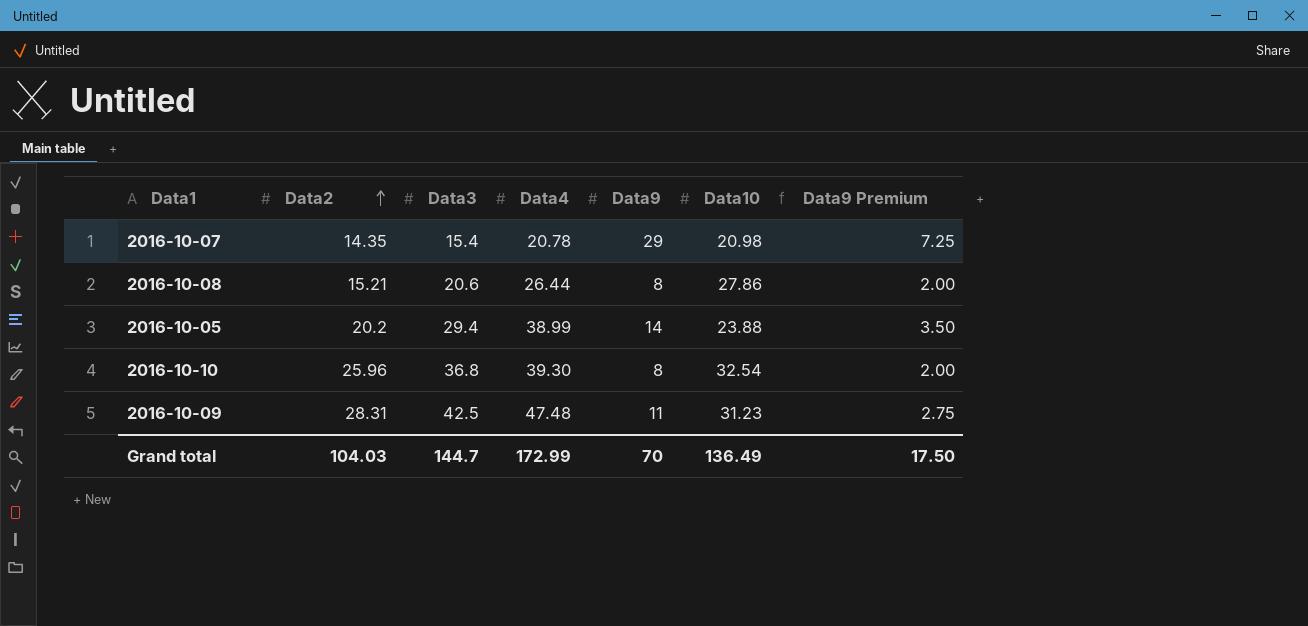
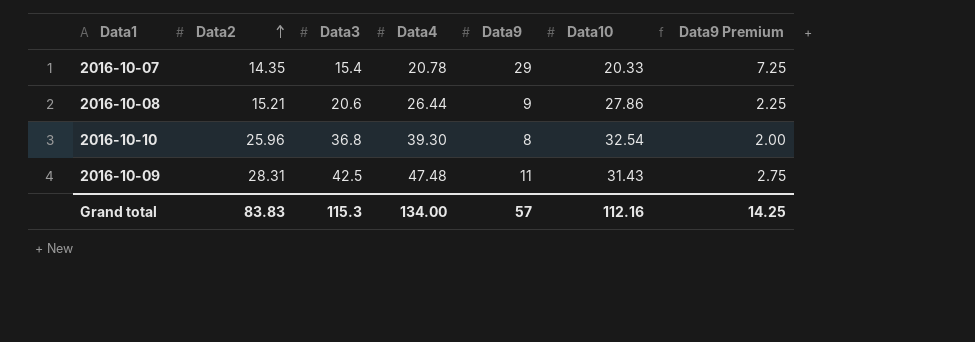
row 2016-10-05: 20.2 | 29.4 | 38.99 | 14 | 23.88 | 3.50 -> none
2016-10-07 | Data10: 20.98 -> 20.33
2016-10-08 | Data9: 8 -> 9
2016-10-08 | Data9 Premium: 2.00 -> 2.25
2016-10-09 | Data10: 31.23 -> 31.43
Grand total | Data2: 104.03 -> 83.83
Grand total | Data3: 144.7 -> 115.3
Grand total | Data4: 172.99 -> 134.00
Grand total | Data9: 70 -> 57
Grand total | Data10: 136.49 -> 112.16
Grand total | Data9 Premium: 17.50 -> 14.25

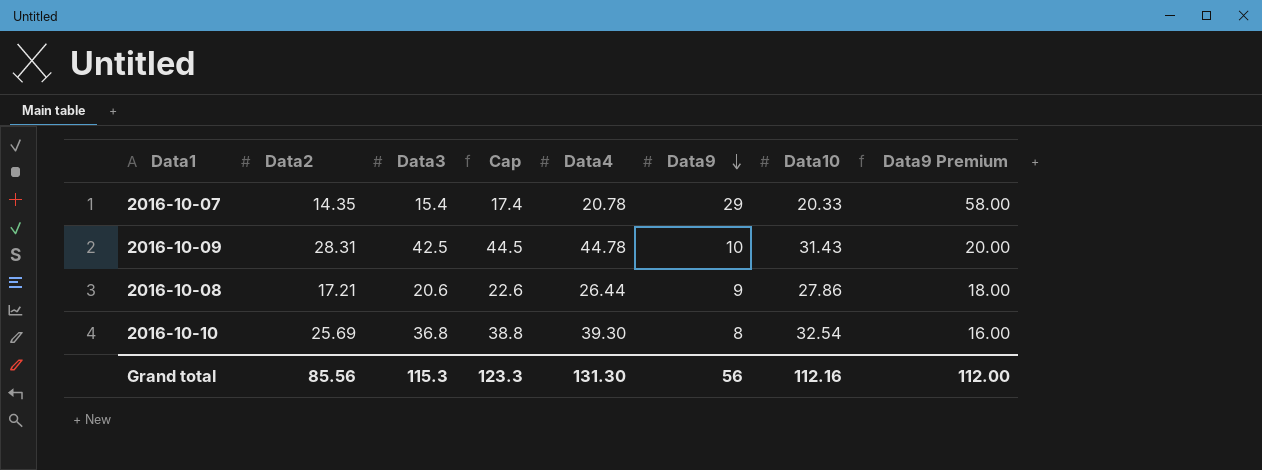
row order: Data2 ascending -> Data9 descending
column Cap | formula: none -> [Data3] + 2
column Data9 Premium | formula: [Data9] * 0.25 -> [Data9] * 2
2016-10-09 | Data4: 47.48 -> 44.78
2016-10-09 | Data9: 11 -> 10
2016-10-08 | Data2: 15.21 -> 17.21
2016-10-10 | Data2: 25.96 -> 25.69
Grand total | Data2: 83.83 -> 85.56
Grand total | Data4: 134.00 -> 131.30
Grand total | Data9: 57 -> 56
Grand total | Data9 Premium: 14.25 -> 112.00

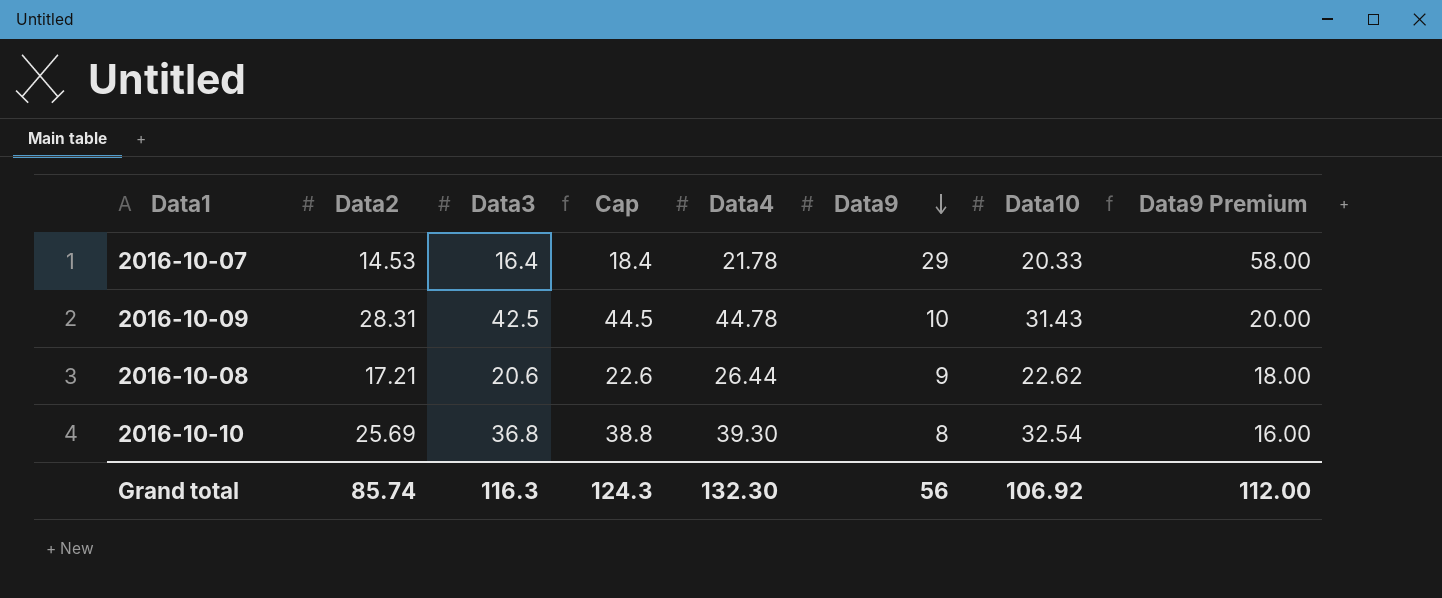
2016-10-07 | Data2: 14.35 -> 14.53
2016-10-07 | Data3: 15.4 -> 16.4
2016-10-07 | Cap: 17.4 -> 18.4
2016-10-07 | Data4: 20.78 -> 21.78
2016-10-08 | Data10: 27.86 -> 22.62
Grand total | Data2: 85.56 -> 85.74
Grand total | Data3: 115.3 -> 116.3
Grand total | Cap: 123.3 -> 124.3
Grand total | Data4: 131.30 -> 132.30
Grand total | Data10: 112.16 -> 106.92

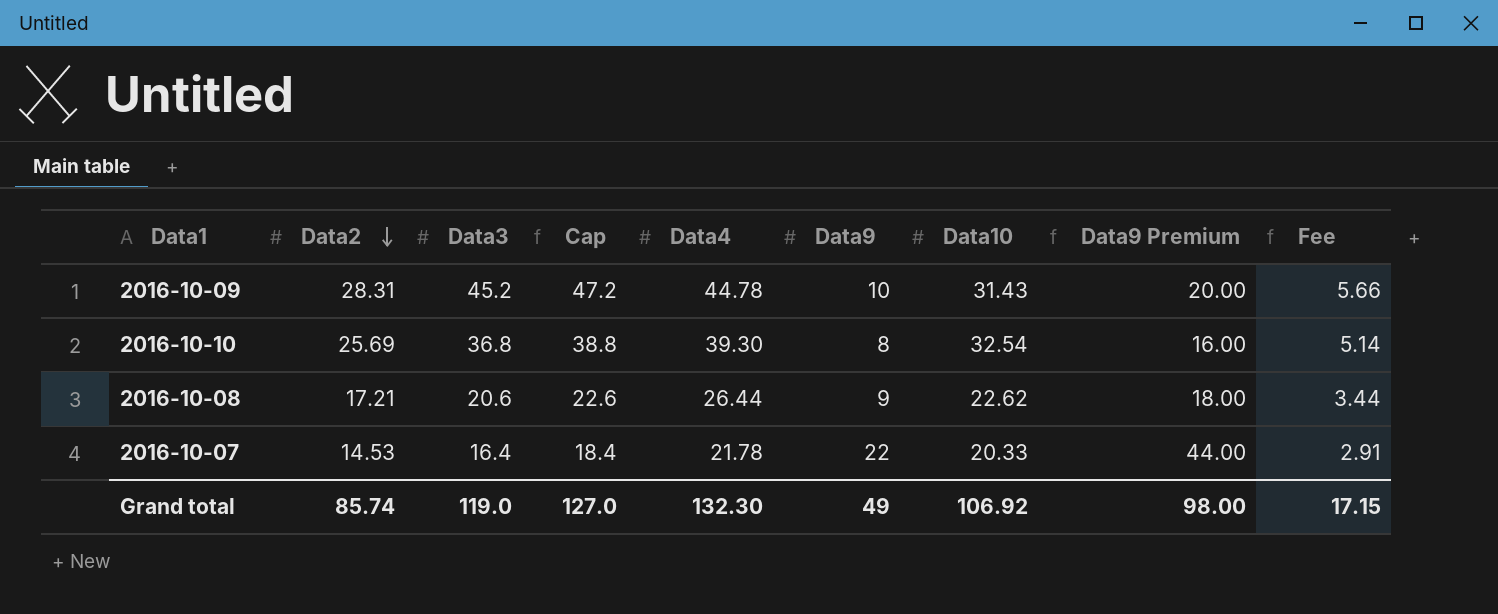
row order: Data9 descending -> Data2 descending
column Fee | formula: none -> [Data2] * 0.2
2016-10-09 | Data3: 42.5 -> 45.2
2016-10-09 | Cap: 44.5 -> 47.2
2016-10-07 | Data9: 29 -> 22
2016-10-07 | Data9 Premium: 58.00 -> 44.00
Grand total | Data3: 116.3 -> 119.0
Grand total | Cap: 124.3 -> 127.0
Grand total | Data9: 56 -> 49
Grand total | Data9 Premium: 112.00 -> 98.00

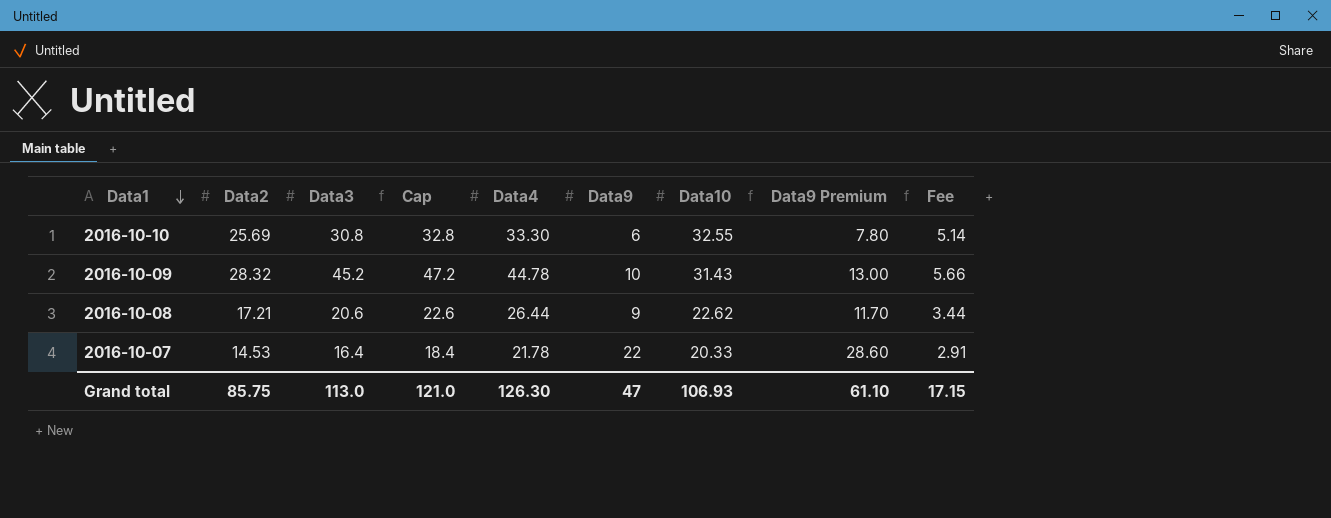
row order: Data2 descending -> Data1 descending
column Data9 Premium | formula: [Data9] * 2 -> [Data9] * 1.3
2016-10-10 | Data3: 36.8 -> 30.8
2016-10-10 | Cap: 38.8 -> 32.8
2016-10-10 | Data4: 39.30 -> 33.30
2016-10-10 | Data9: 8 -> 6
2016-10-10 | Data10: 32.54 -> 32.55
2016-10-09 | Data2: 28.31 -> 28.32
Grand total | Data2: 85.74 -> 85.75
Grand total | Data3: 119.0 -> 113.0
Grand total | Cap: 127.0 -> 121.0
Grand total | Data4: 132.30 -> 126.30
Grand total | Data9: 49 -> 47
Grand total | Data10: 106.92 -> 106.93
Grand total | Data9 Premium: 98.00 -> 61.10

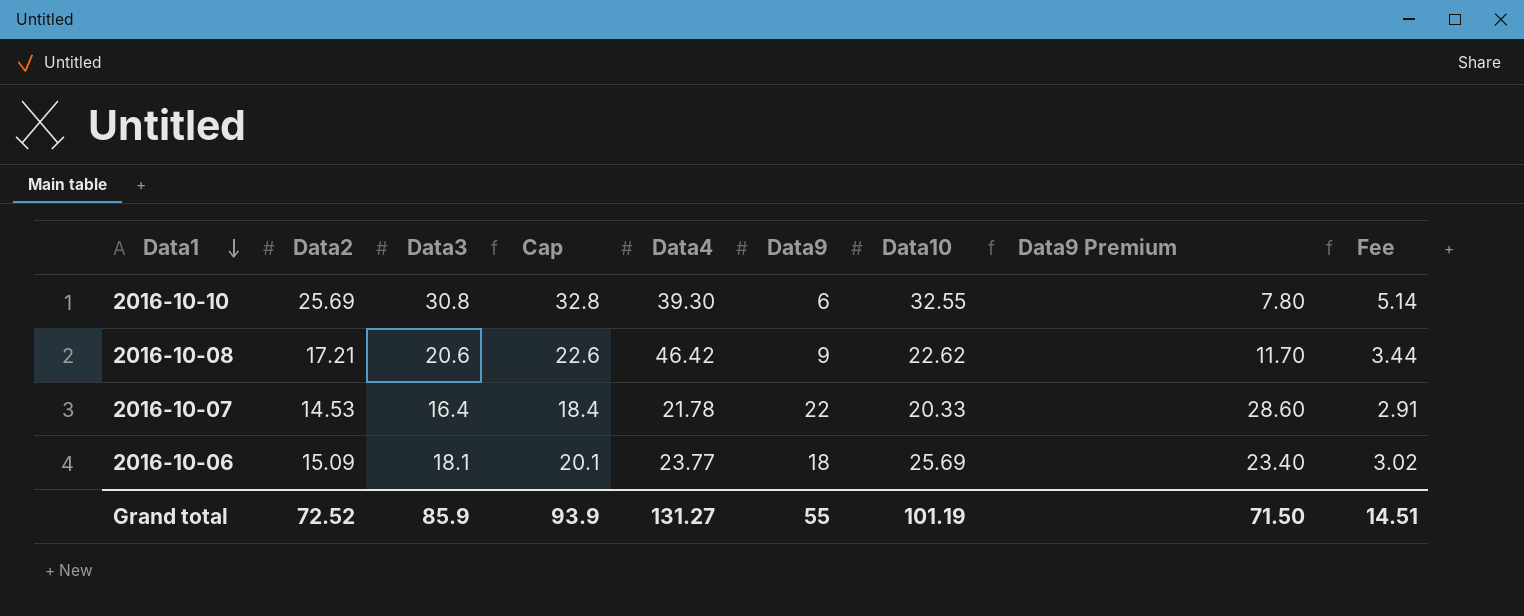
row 2016-10-09: 28.32 | 45.2 | 47.2 | 44.78 | 10 | 31.43 | 13.00 | 5.66 -> none
2016-10-10 | Data4: 33.30 -> 39.30
2016-10-08 | Data4: 26.44 -> 46.42
row 2016-10-06: none -> 15.09 | 18.1 | 20.1 | 23.77 | 18 | 25.69 | 23.40 | 3.02
Grand total | Data2: 85.75 -> 72.52
Grand total | Data3: 113.0 -> 85.9
Grand total | Cap: 121.0 -> 93.9
Grand total | Data4: 126.30 -> 131.27
Grand total | Data9: 47 -> 55
Grand total | Data10: 106.93 -> 101.19
Grand total | Data9 Premium: 61.10 -> 71.50
Grand total | Fee: 17.15 -> 14.51

